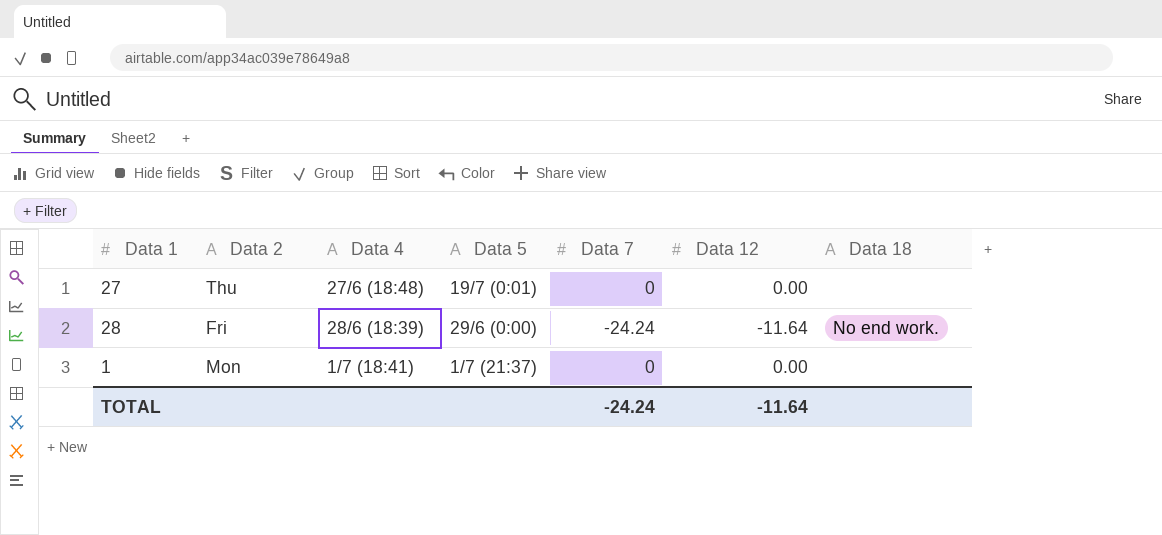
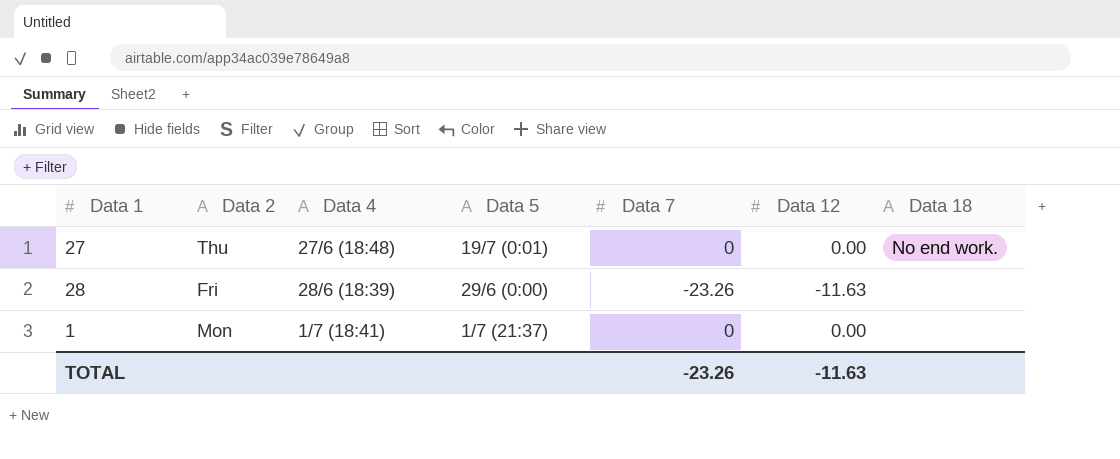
27 | Data 18: none -> No end work.
28 | Data 7: -24.24 -> -23.26
28 | Data 12: -11.64 -> -11.63
28 | Data 18: No end work. -> none
TOTAL | Data 7: -24.24 -> -23.26
TOTAL | Data 12: -11.64 -> -11.63

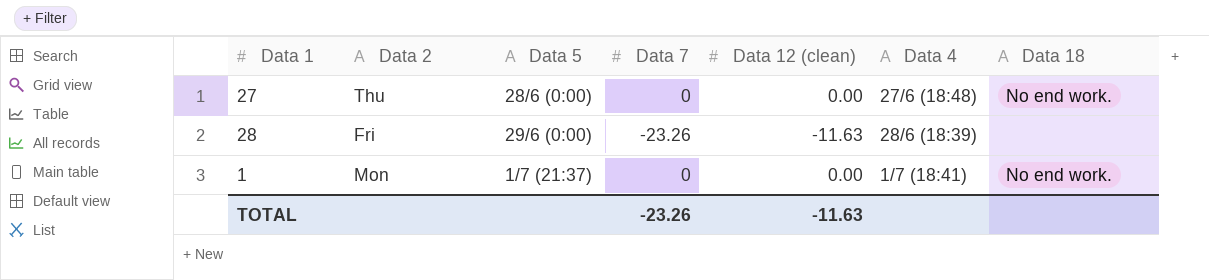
column name: Data 12 -> Data 12 (clean)
column Data 4 | position: 3 -> 6
27 | Data 5: 19/7 (0:01) -> 28/6 (0:00)
1 | Data 18: none -> No end work.

